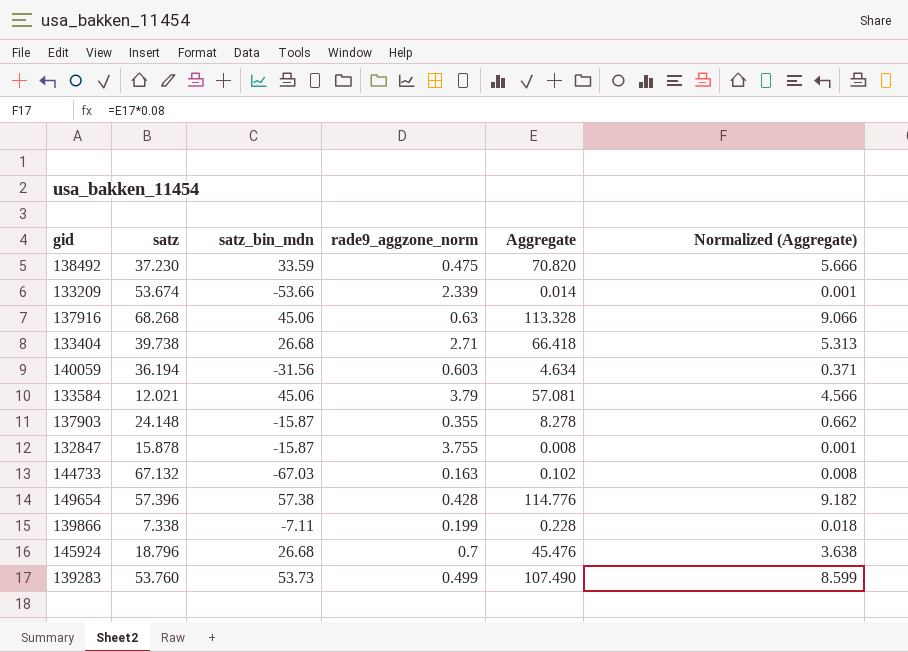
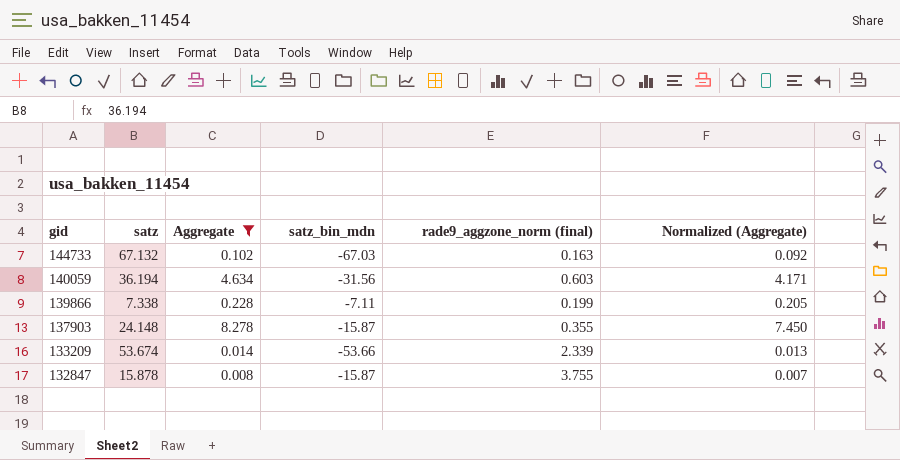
filter: none -> Aggregate <= 8.278
row order: none -> gid descending
column Aggregate | position: 5 -> 3
column name: rade9_aggzone_norm -> rade9_aggzone_norm (final)
column Normalized (Aggregate) | formula: [Aggregate] * 0.08 -> [Aggregate] * 0.9

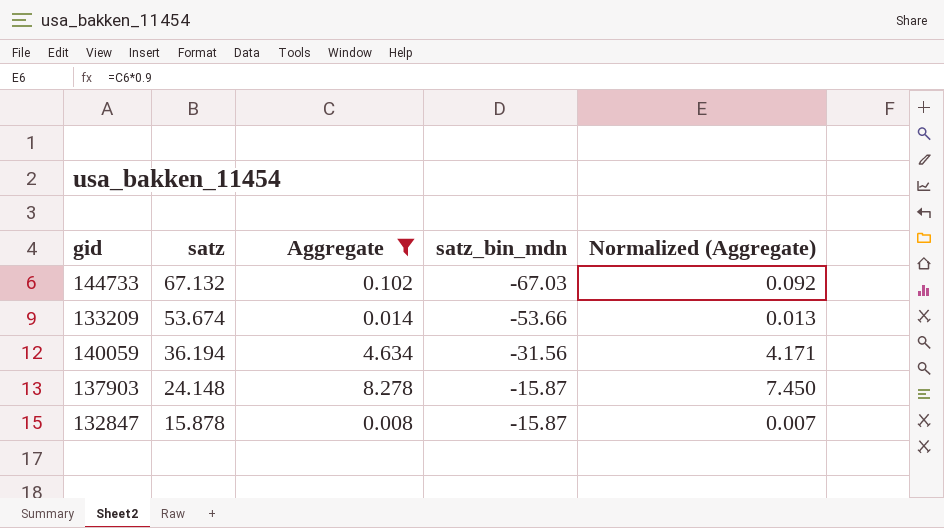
row order: gid descending -> satz descending
column rade9_aggzone_norm (final) | position: 5 -> none
row 139866: 7.338 | 0.228 | -7.11 | 0.199 | 0.205 -> none

